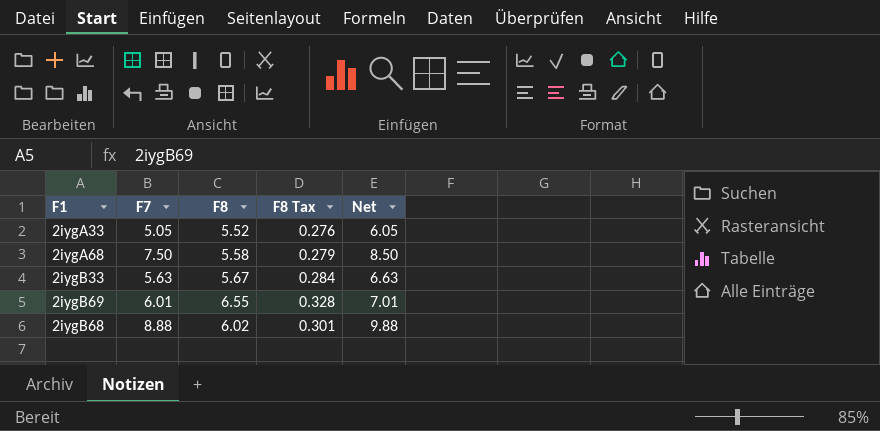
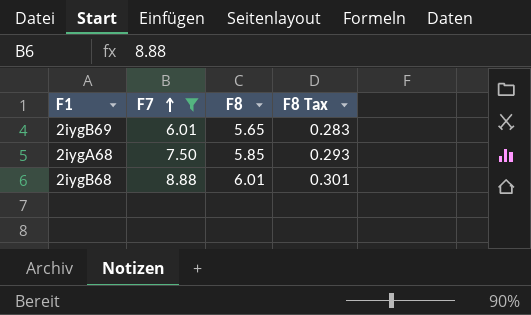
filter: none -> F7 >= 6.01
row order: none -> F7 ascending
column Net | formula: [F7] + 1 -> none
2iygB69 | F8: 6.55 -> 5.65
2iygB69 | F8 Tax: 0.328 -> 0.283
2iygA68 | F8: 5.58 -> 5.85
2iygA68 | F8 Tax: 0.279 -> 0.293
2iygB68 | F8: 6.02 -> 6.01

